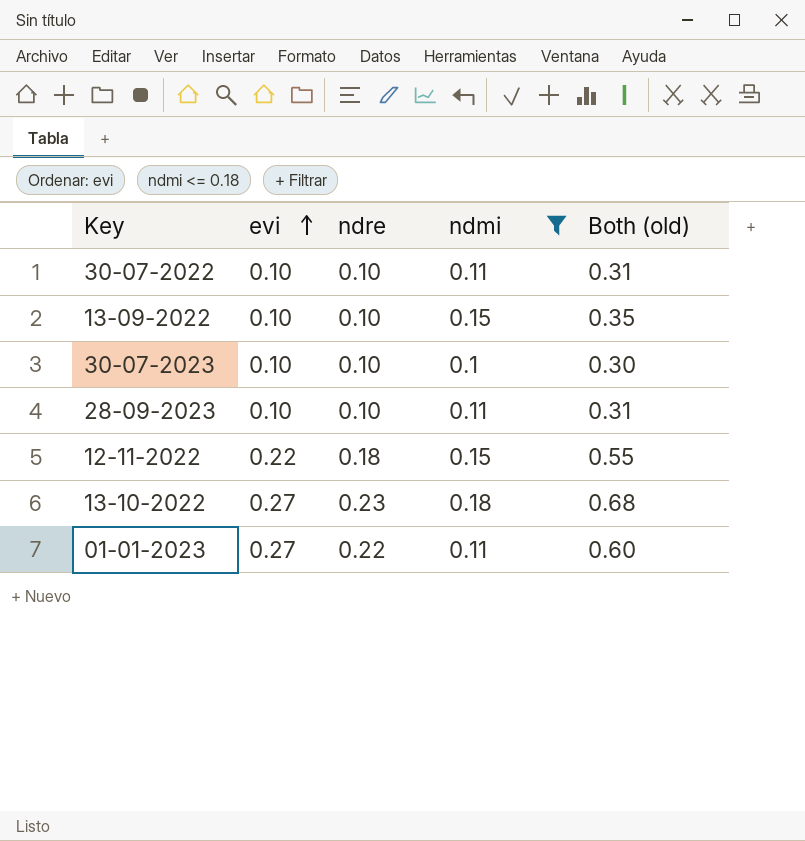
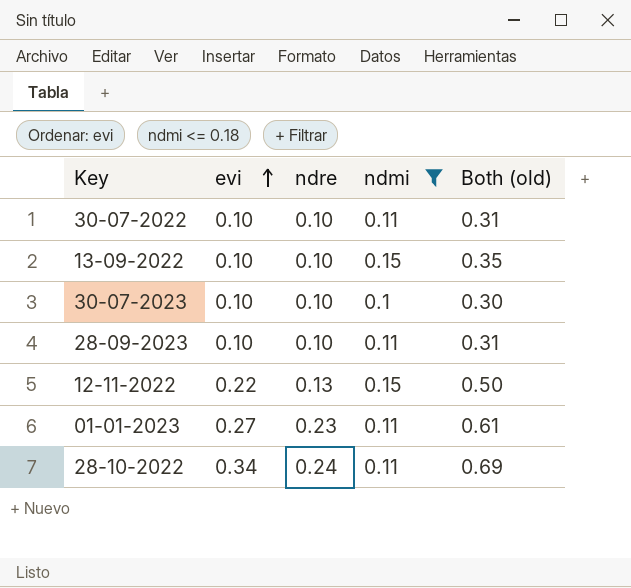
row 13-10-2022: 0.27 | 0.23 | 0.18 | 0.68 -> none
12-11-2022 | ndre: 0.18 -> 0.13
12-11-2022 | Both (old): 0.55 -> 0.50
01-01-2023 | ndre: 0.22 -> 0.23
01-01-2023 | Both (old): 0.60 -> 0.61
row 28-10-2022: none -> 0.34 | 0.24 | 0.11 | 0.69

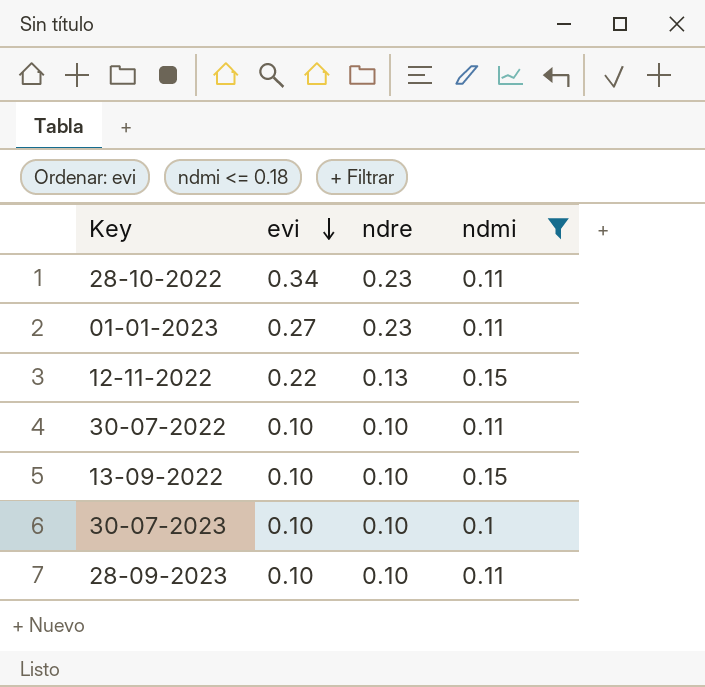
row order: evi ascending -> evi descending
column Both (old) | formula: [evi] + [ndre] + [ndmi] -> none
28-10-2022 | ndre: 0.24 -> 0.23

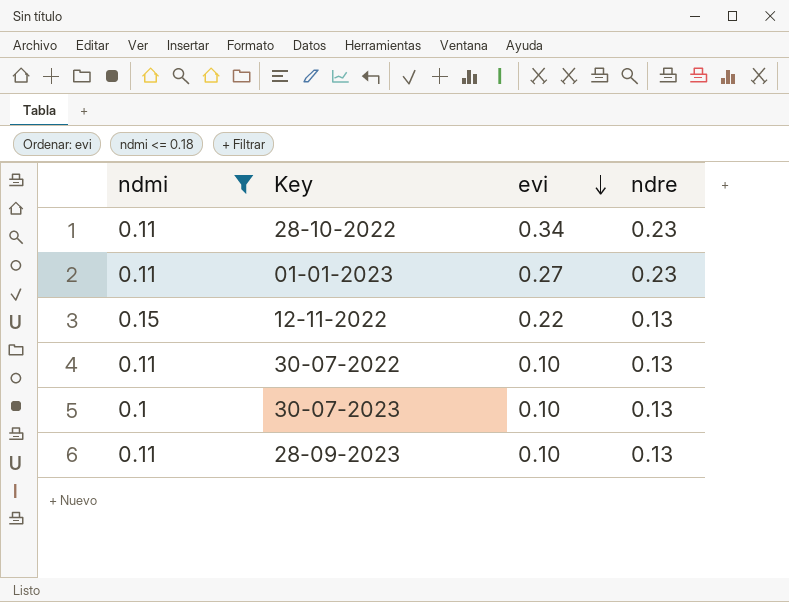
column ndmi | position: 4 -> 1
row 13-09-2022: 0.10 | 0.10 | 0.15 -> none
30-07-2022 | ndre: 0.10 -> 0.13
30-07-2023 | ndre: 0.10 -> 0.13
28-09-2023 | ndre: 0.10 -> 0.13

